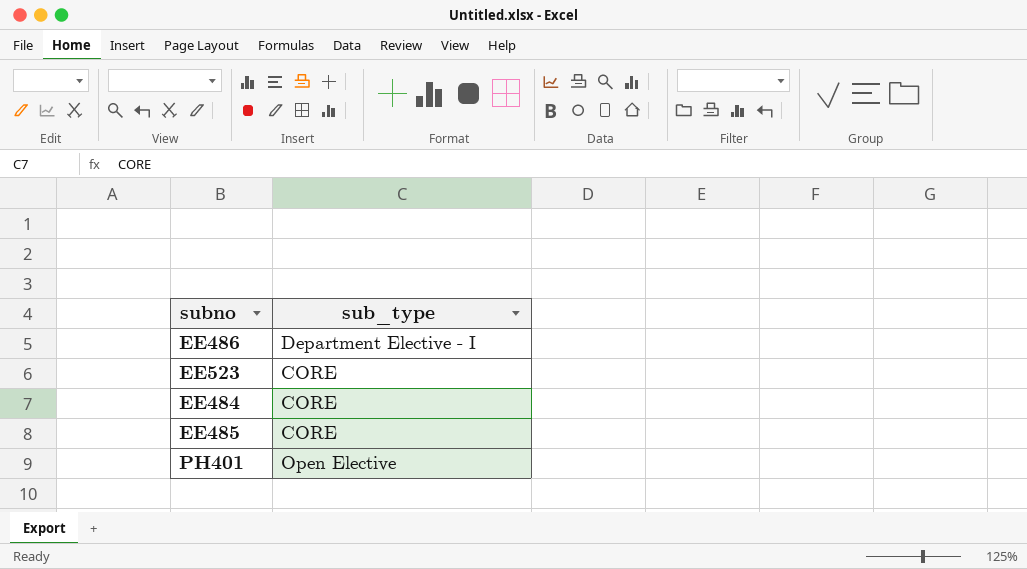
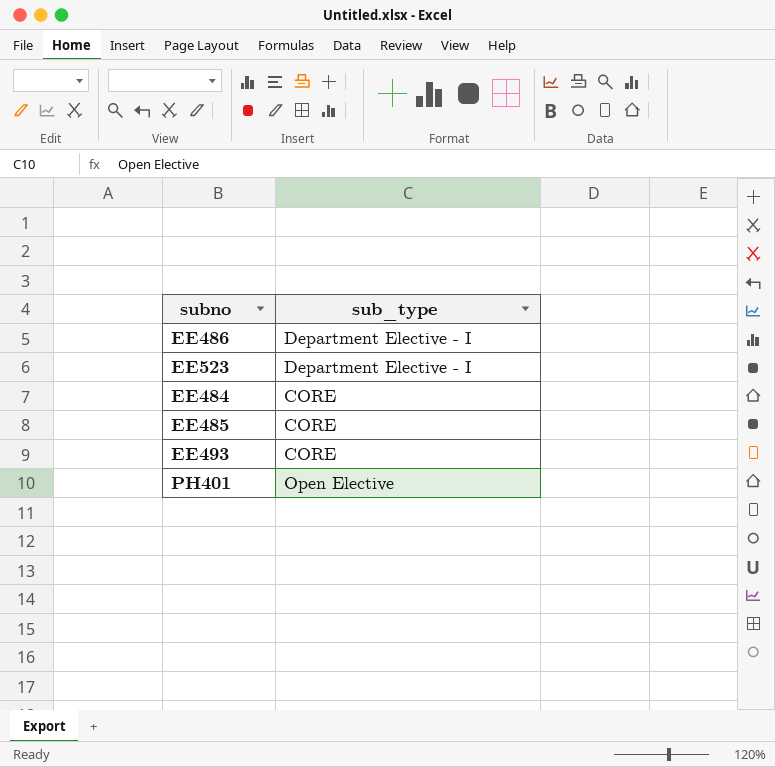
EE523 | sub_type: CORE -> Department Elective - I
row EE493: none -> CORE

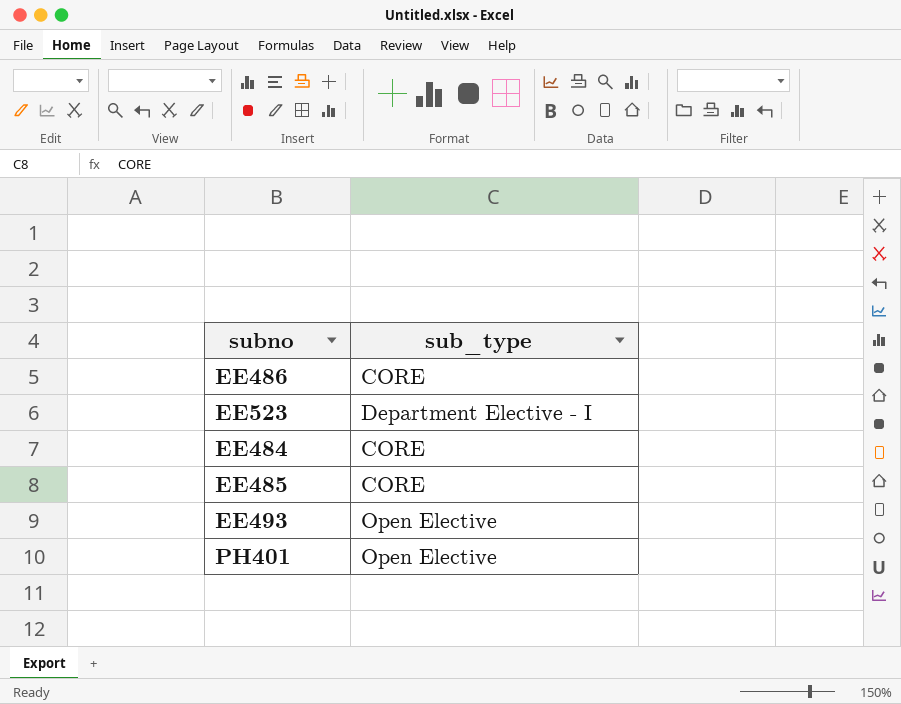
EE486 | sub_type: Department Elective - I -> CORE
EE493 | sub_type: CORE -> Open Elective

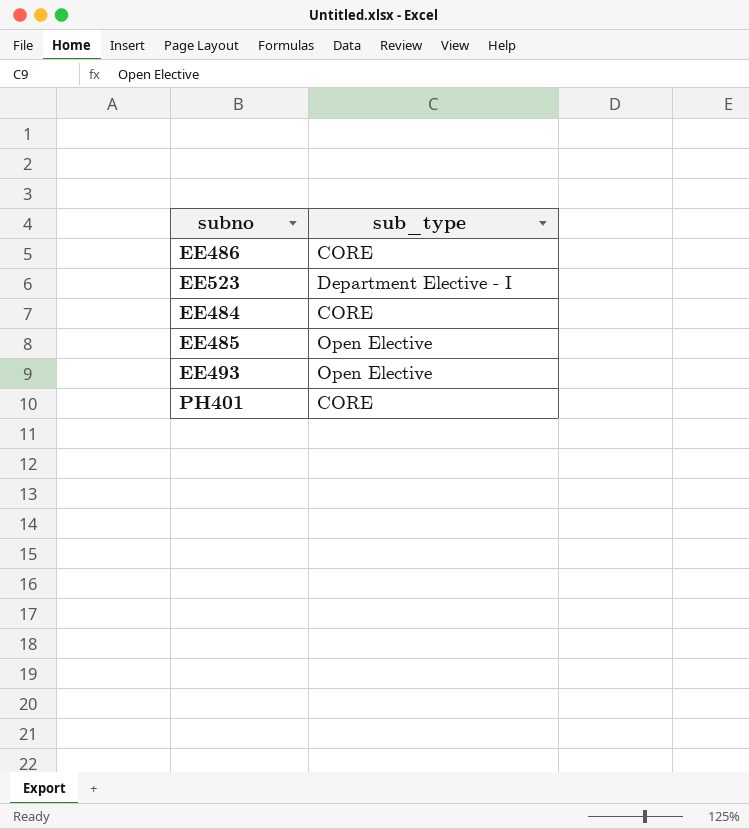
EE485 | sub_type: CORE -> Open Elective
PH401 | sub_type: Open Elective -> CORE

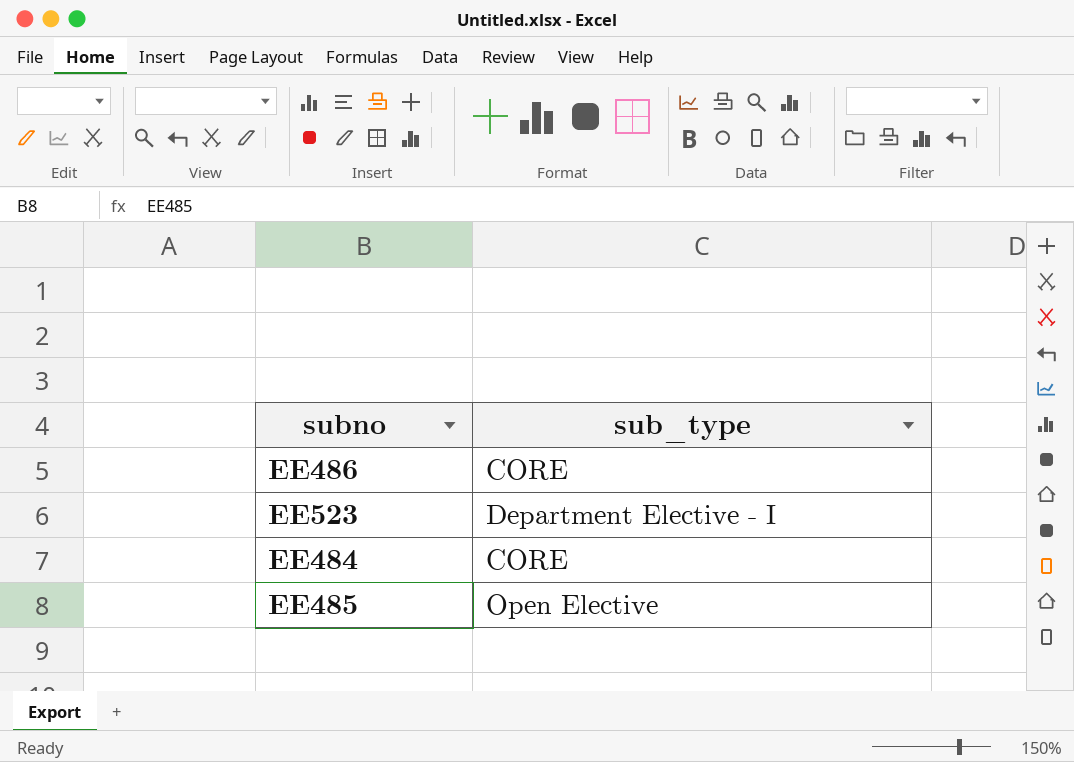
row EE493: Open Elective -> none
row PH401: CORE -> none

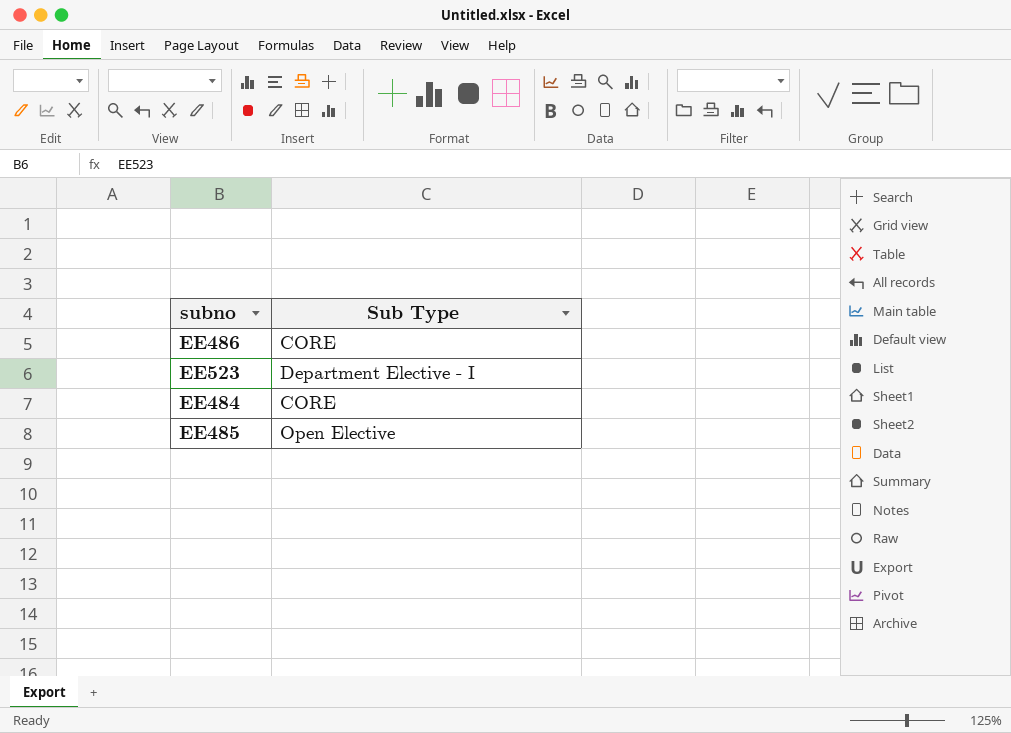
column name: sub_type -> Sub Type

